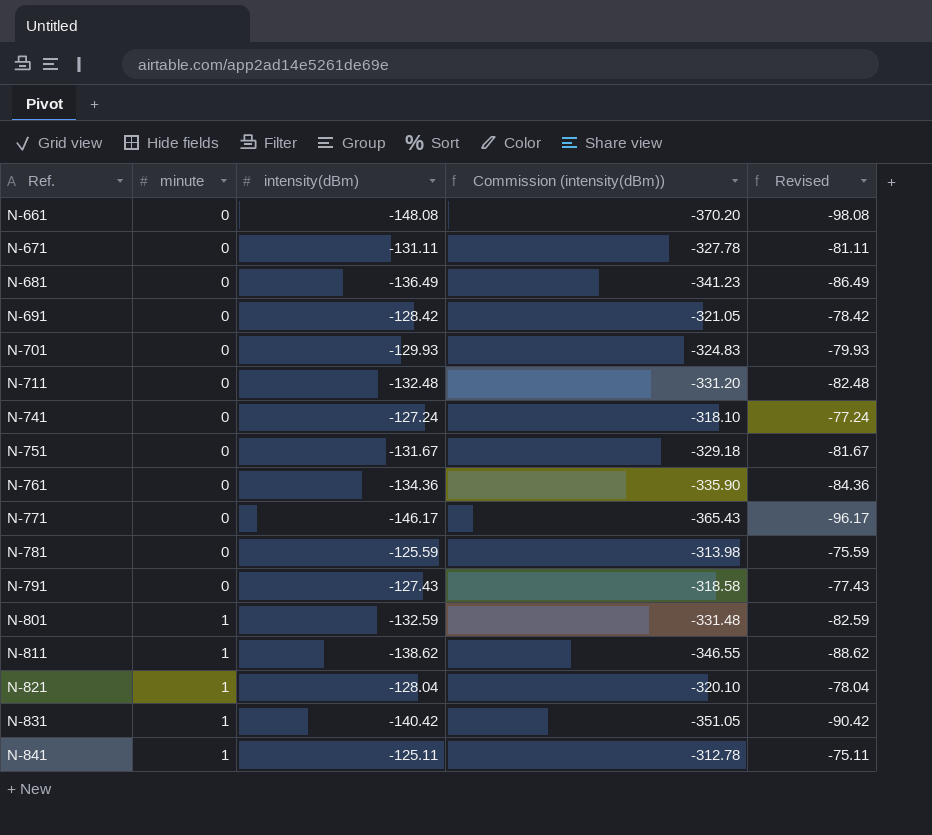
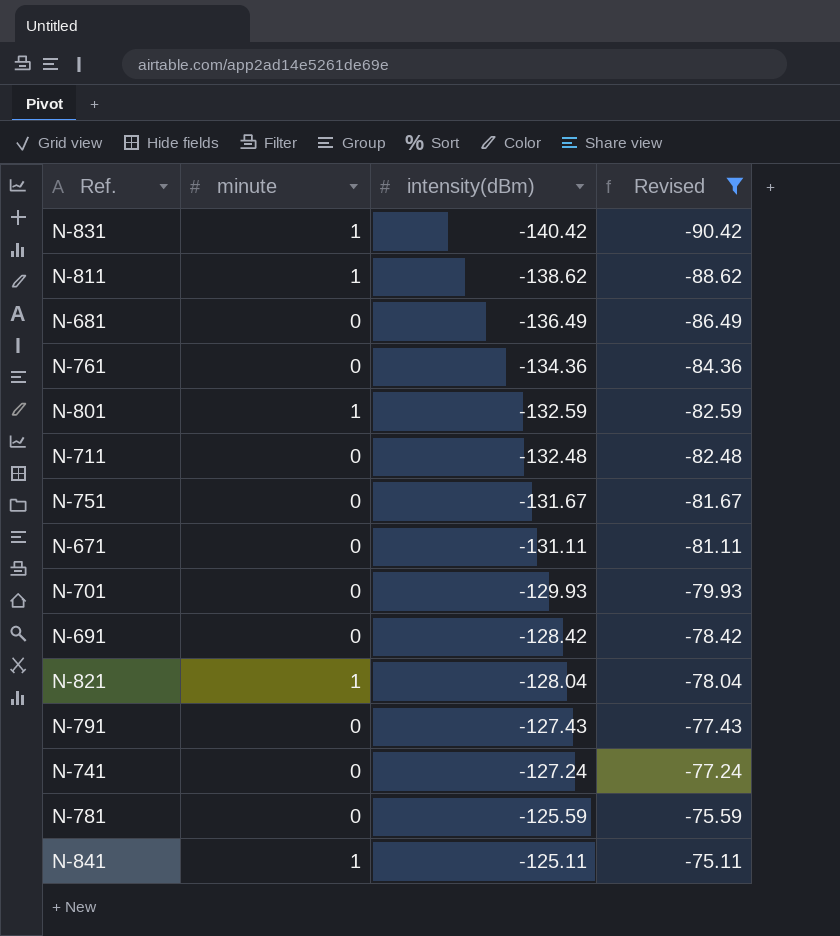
filter: none -> Revised >= -90.42
row order: Ref. ascending -> intensity(dBm) ascending
column Commission (intensity(dBm)) | formula: [intensity(dBm)] * 2.5 -> none

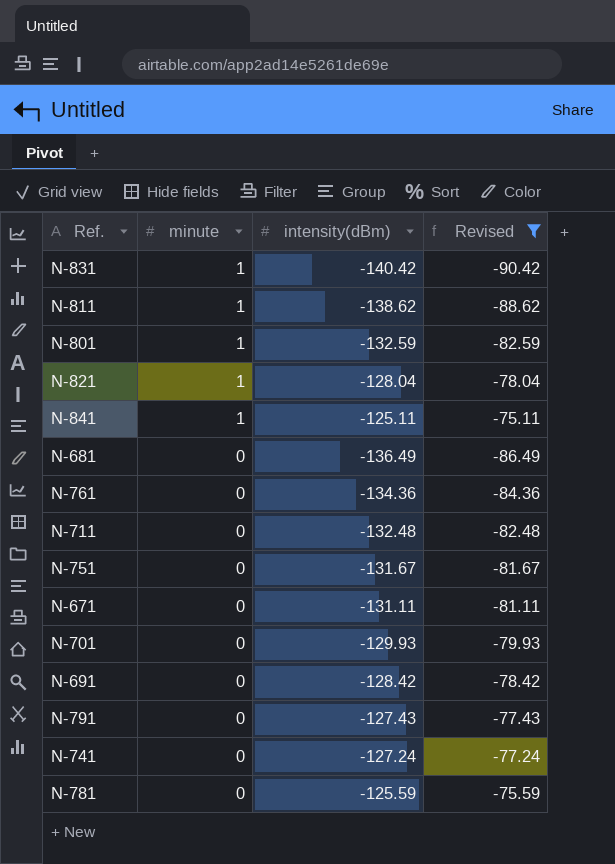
row order: intensity(dBm) ascending -> minute descending

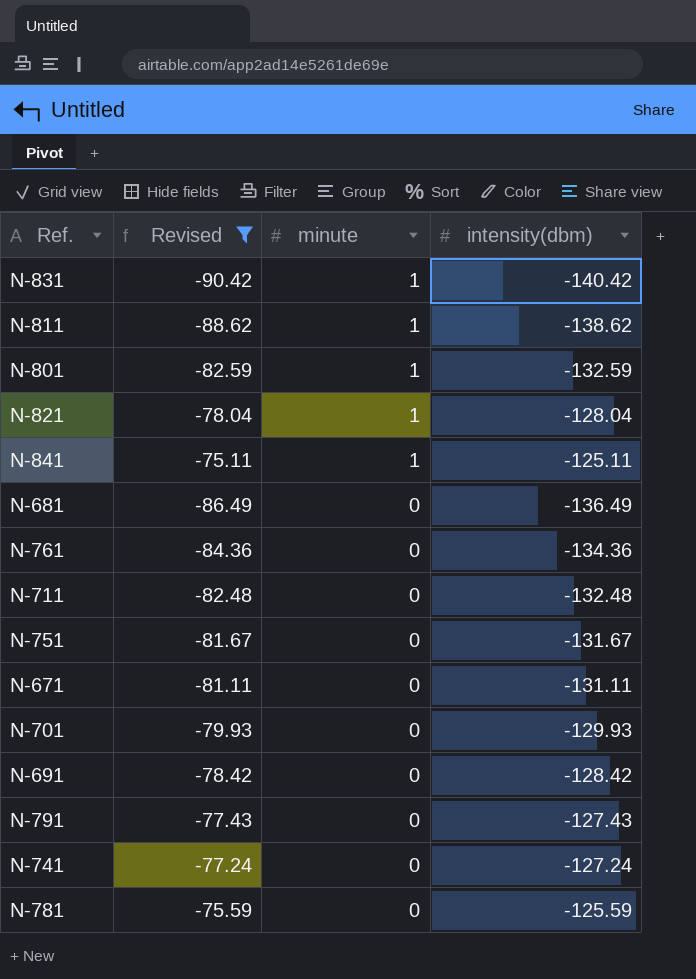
column Revised | position: 4 -> 2
column name: intensity(dBm) -> intensity(dbm)

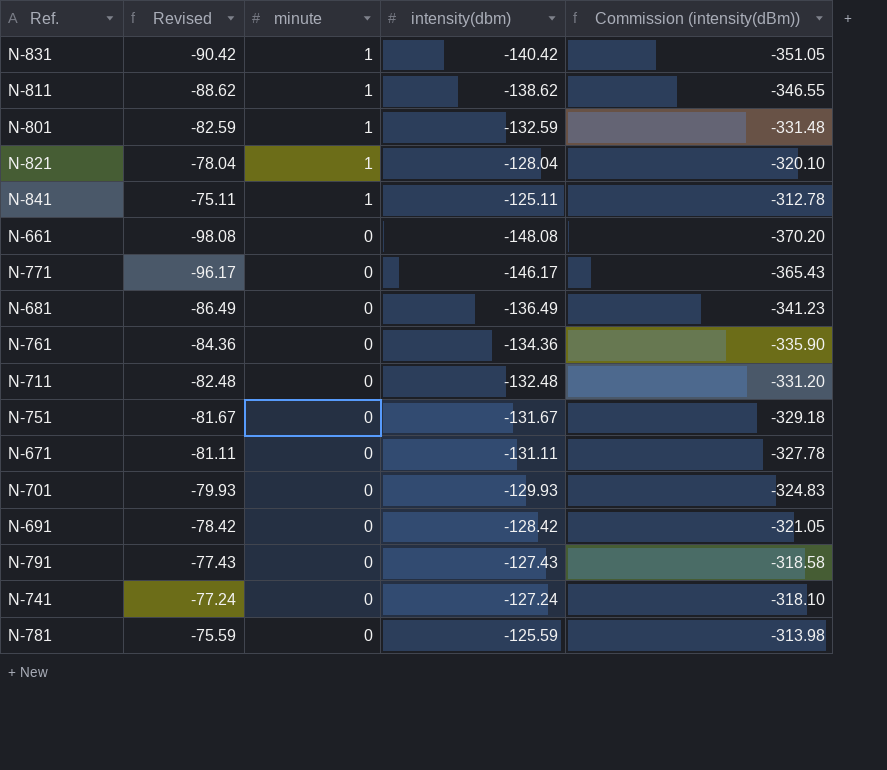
filter: Revised >= -90.42 -> none
column Commission (intensity(dBm)) | formula: none -> [intensity(dbm)] * 2.5

